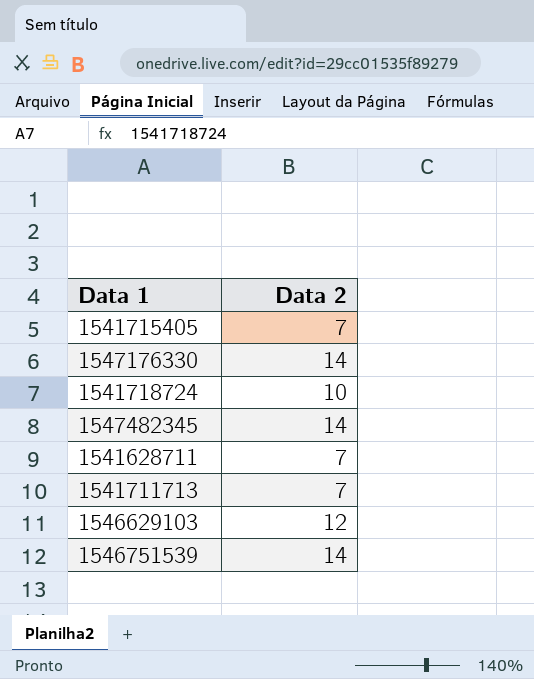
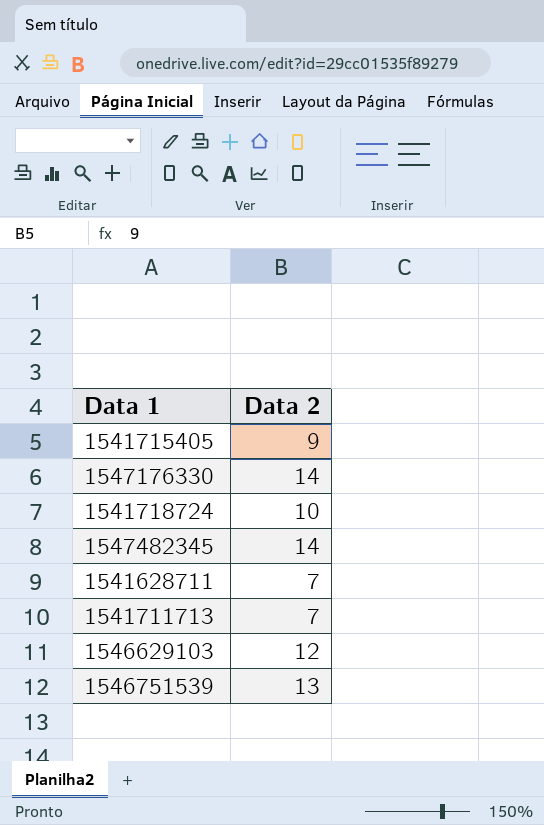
1541715405 | Data 2: 7 -> 9
1546751539 | Data 2: 14 -> 13

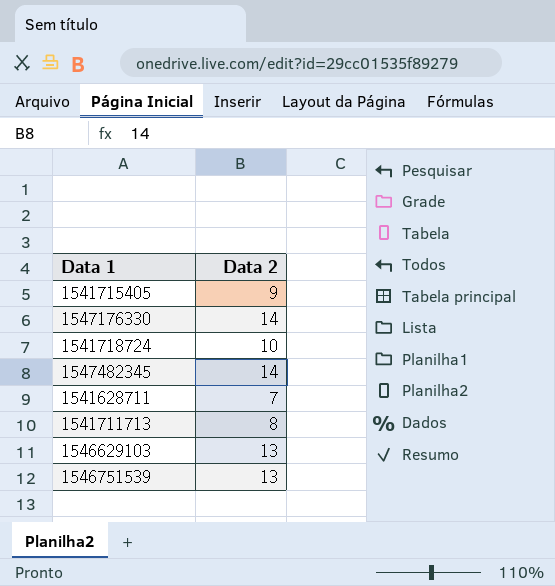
1541711713 | Data 2: 7 -> 8
1546629103 | Data 2: 12 -> 13

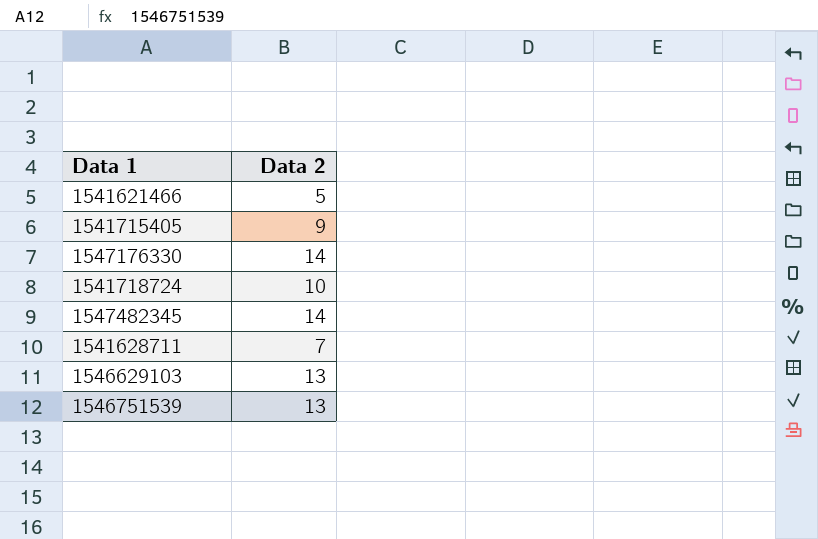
row 1541711713: 8 -> none
row 1541621466: none -> 5

